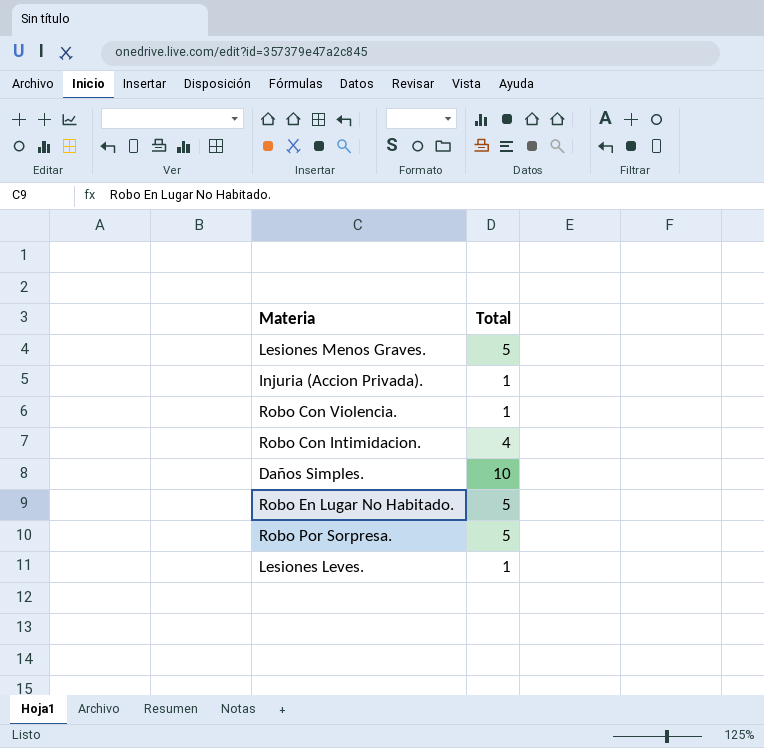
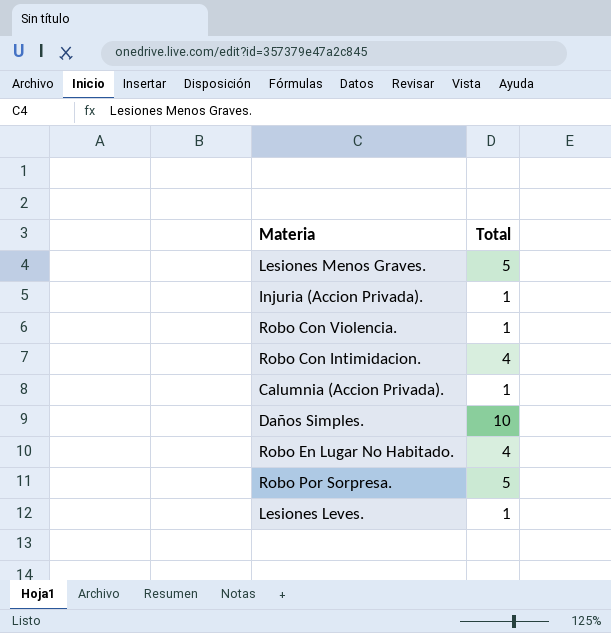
row Calumnia (Accion Privada).: none -> 1
Robo En Lugar No Habitado. | Total: 5 -> 4

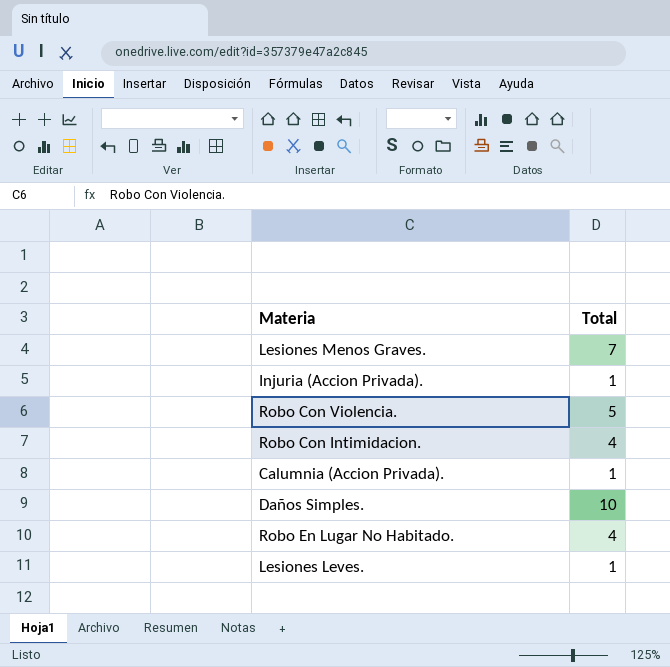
row Robo Por Sorpresa.: 5 -> none
Lesiones Menos Graves. | Total: 5 -> 7
Robo Con Violencia. | Total: 1 -> 5

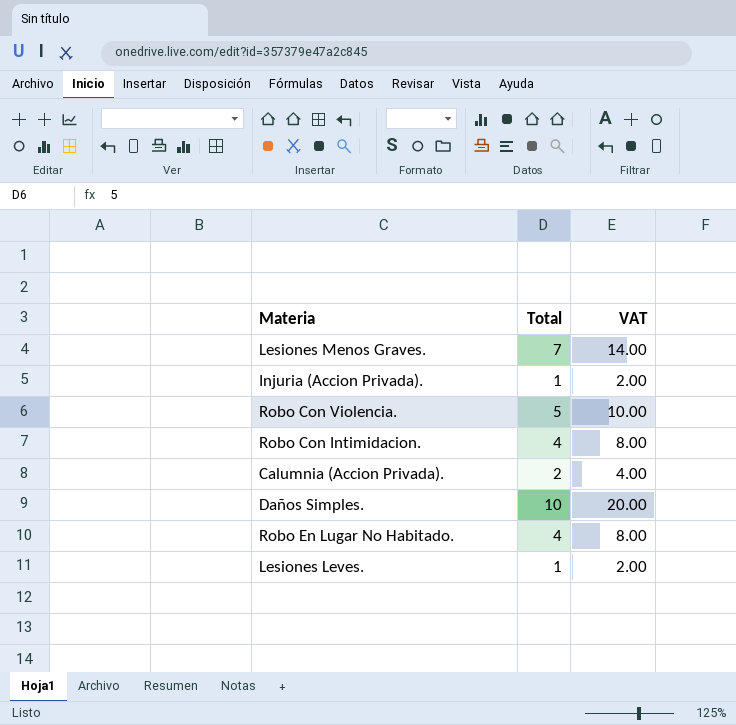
column VAT | formula: none -> [Total] * 2
Calumnia (Accion Privada). | Total: 1 -> 2

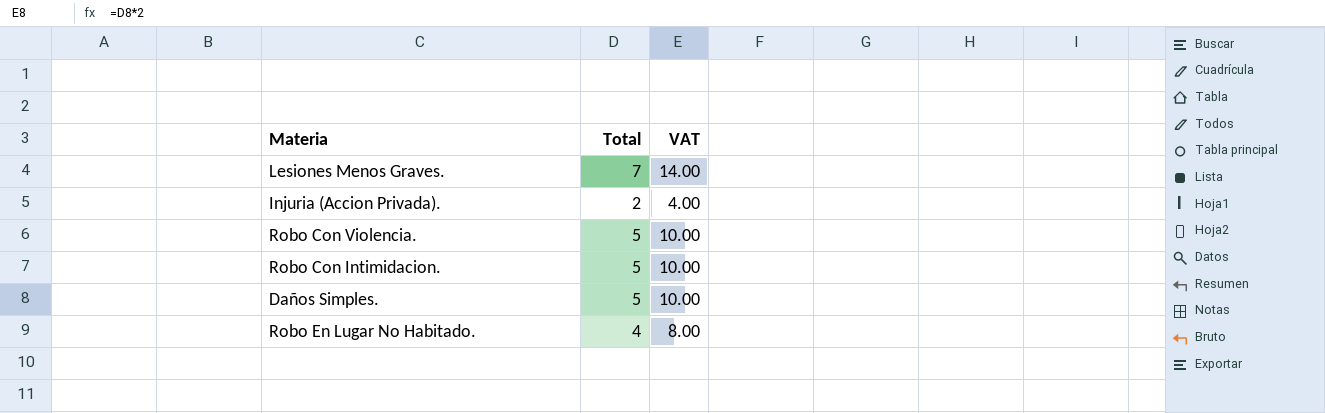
row Calumnia (Accion Privada).: 2 | 4.00 -> none
row Lesiones Leves.: 1 | 2.00 -> none
Injuria (Accion Privada). | Total: 1 -> 2
Injuria (Accion Privada). | VAT: 2.00 -> 4.00
Robo Con Intimidacion. | Total: 4 -> 5
Robo Con Intimidacion. | VAT: 8.00 -> 10.00
Daños Simples. | Total: 10 -> 5
Daños Simples. | VAT: 20.00 -> 10.00

